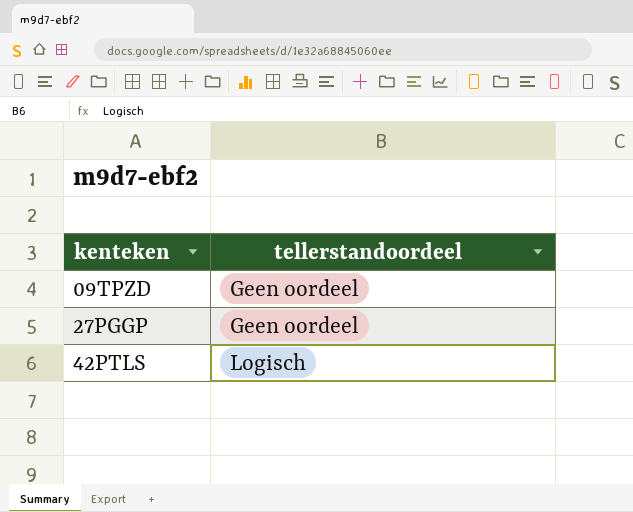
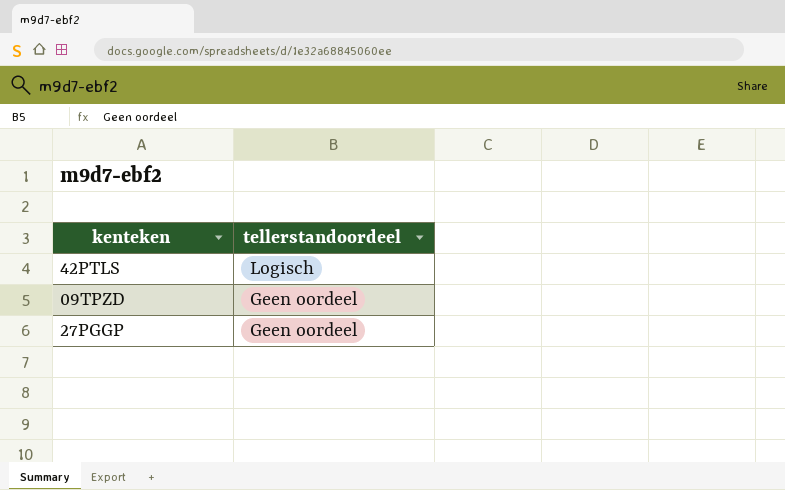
row order: kenteken ascending -> tellerstandoordeel descending

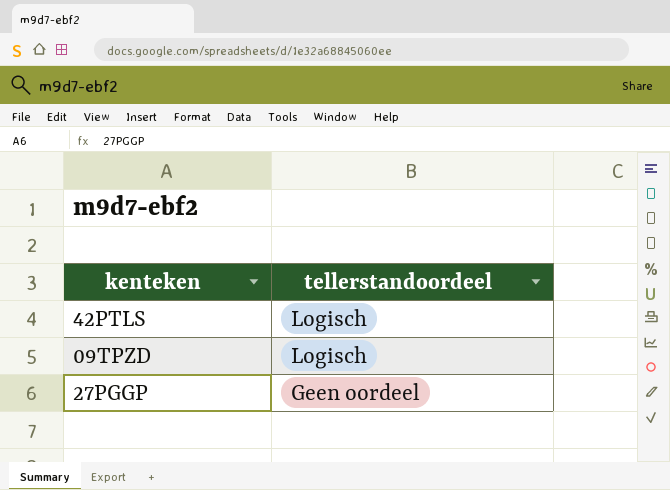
09TPZD | tellerstandoordeel: Geen oordeel -> Logisch

